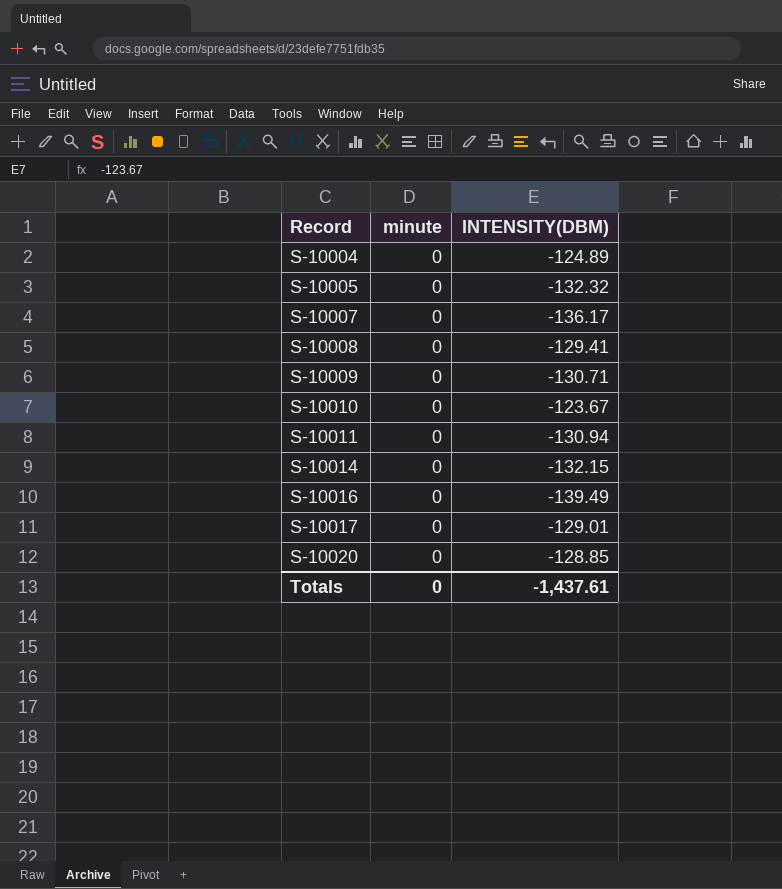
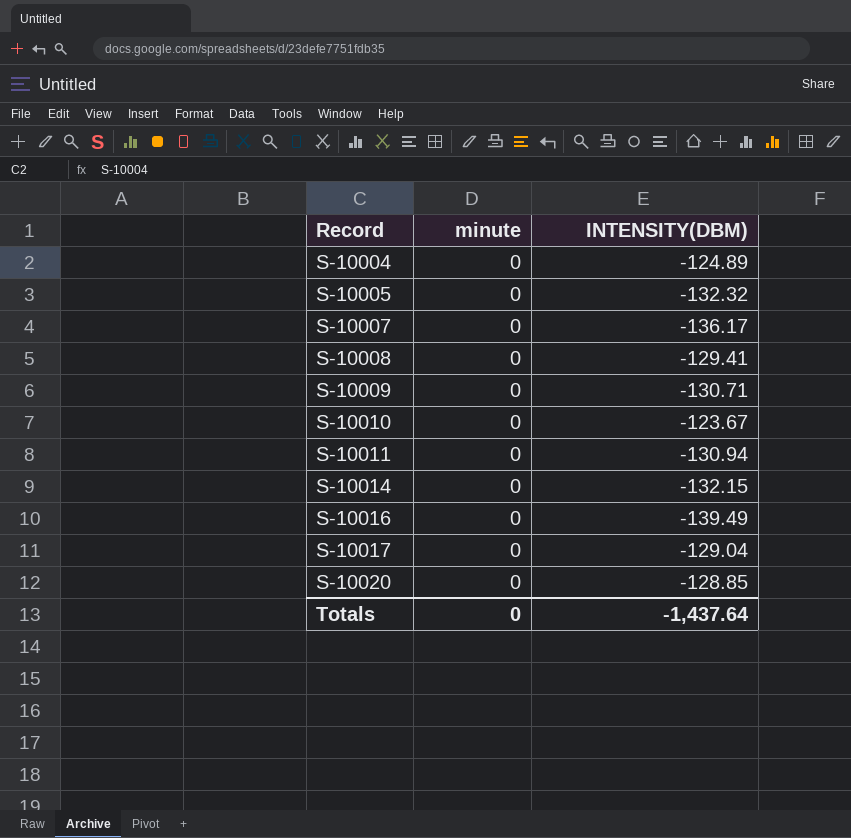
S-10017 | INTENSITY(DBM): -129.01 -> -129.04
Totals | INTENSITY(DBM): -1,437.61 -> -1,437.64

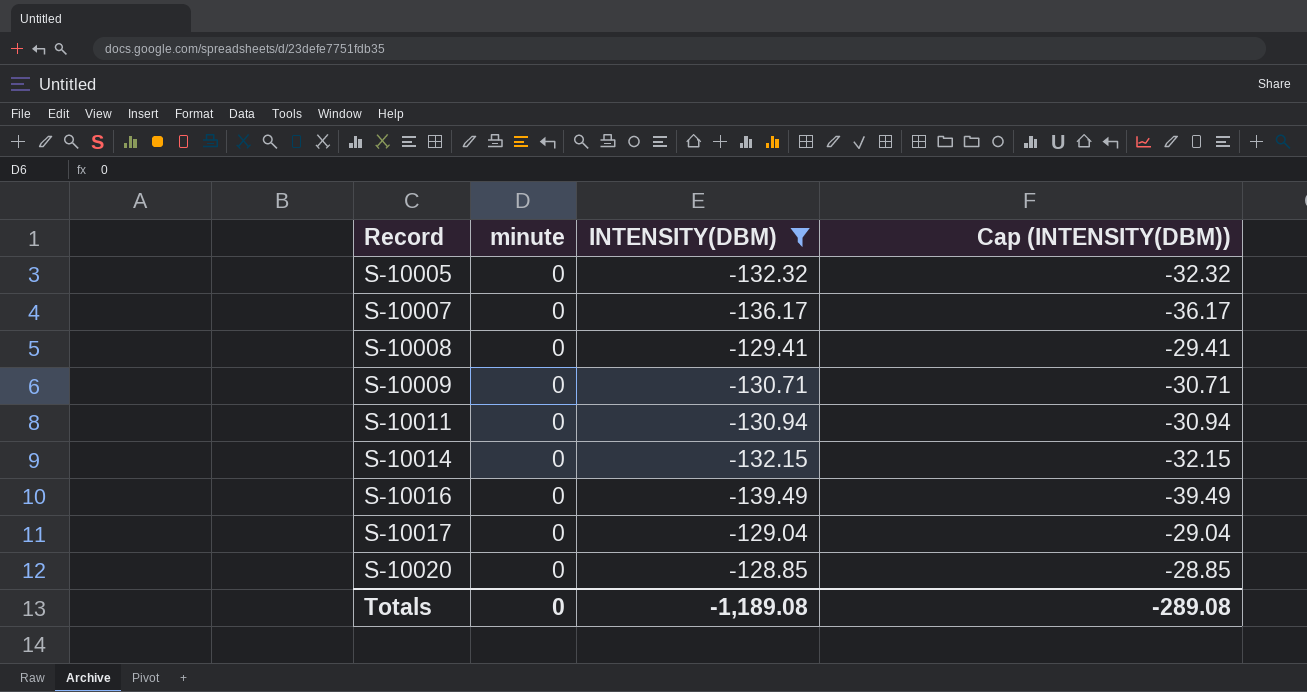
filter: none -> INTENSITY(DBM) <= -128.85
column Cap (INTENSITY(DBM)) | formula: none -> [INTENSITY(DBM)] + 100
Totals | INTENSITY(DBM): -1,437.64 -> -1,189.08

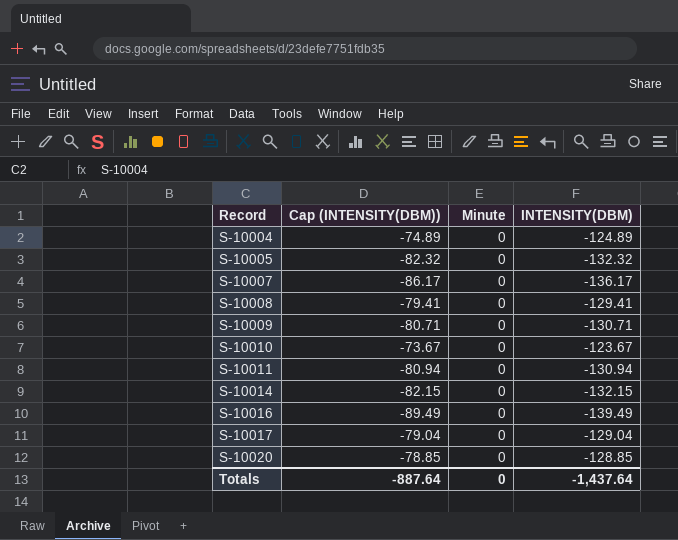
filter: INTENSITY(DBM) <= -128.85 -> none
column Cap (INTENSITY(DBM)) | formula: [INTENSITY(DBM)] + 100 -> [INTENSITY(DBM)] + 50
column Cap (INTENSITY(DBM)) | position: 4 -> 2
column name: minute -> Minute
Totals | Cap (INTENSITY(DBM)): -289.08 -> -887.64
Totals | INTENSITY(DBM): -1,189.08 -> -1,437.64

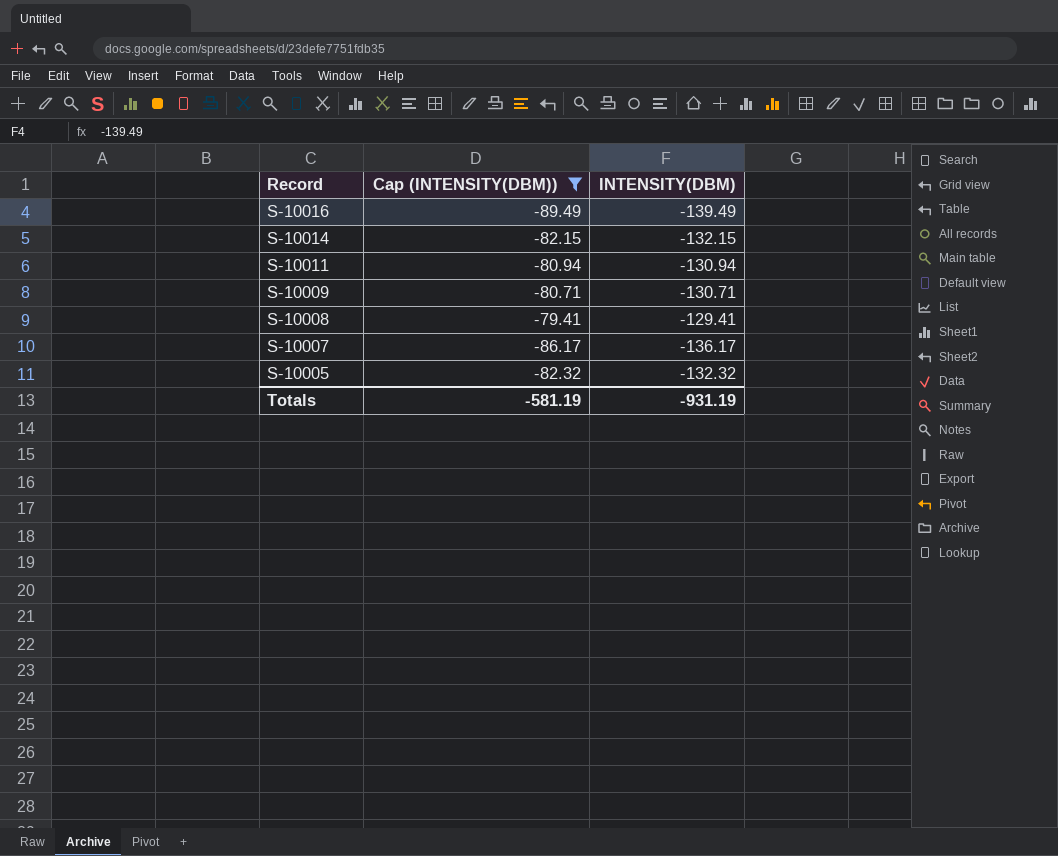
filter: none -> Cap (INTENSITY(DBM)) <= -79.41
row order: Record ascending -> Record descending
column Minute | position: 3 -> none
Totals | Cap (INTENSITY(DBM)): -887.64 -> -581.19
Totals | INTENSITY(DBM): -1,437.64 -> -931.19

